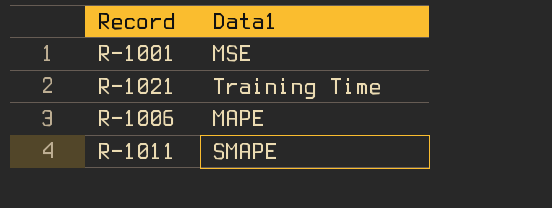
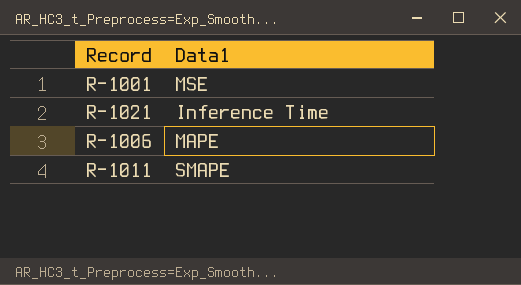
R-1021 | Data1: Training Time -> Inference Time

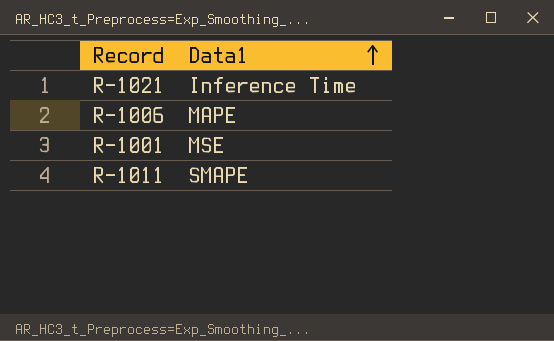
row order: none -> Data1 ascending

